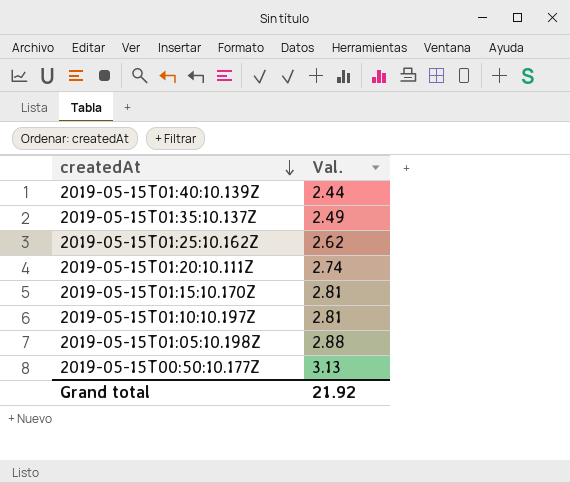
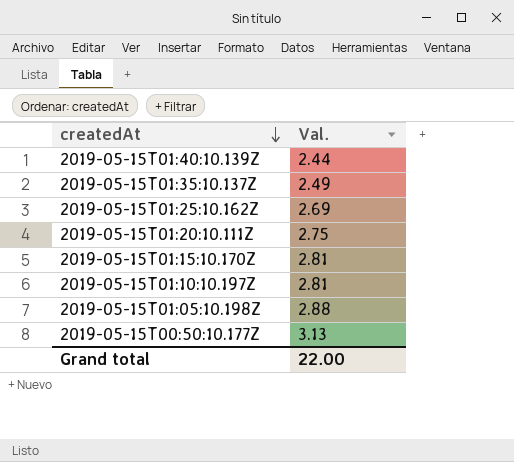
2019-05-15T01:25:10.162Z | Val.: 2.62 -> 2.69
2019-05-15T01:20:10.111Z | Val.: 2.74 -> 2.75
Grand total | Val.: 21.92 -> 22.00

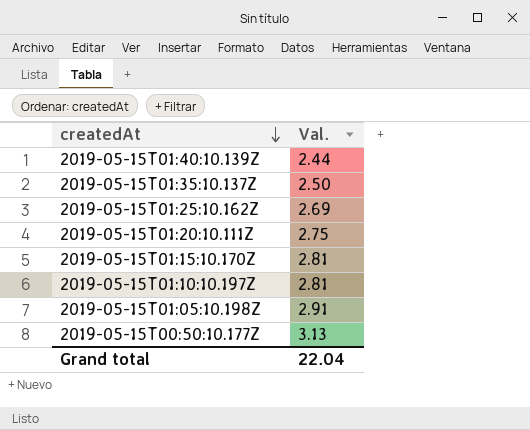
2019-05-15T01:35:10.137Z | Val.: 2.49 -> 2.50
2019-05-15T01:05:10.198Z | Val.: 2.88 -> 2.91
Grand total | Val.: 22.00 -> 22.04

